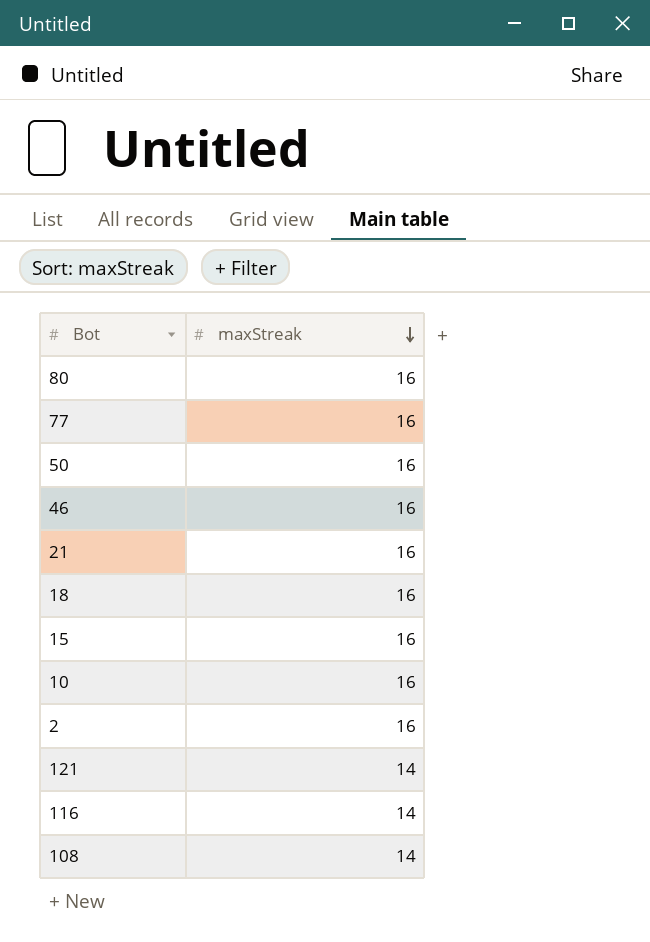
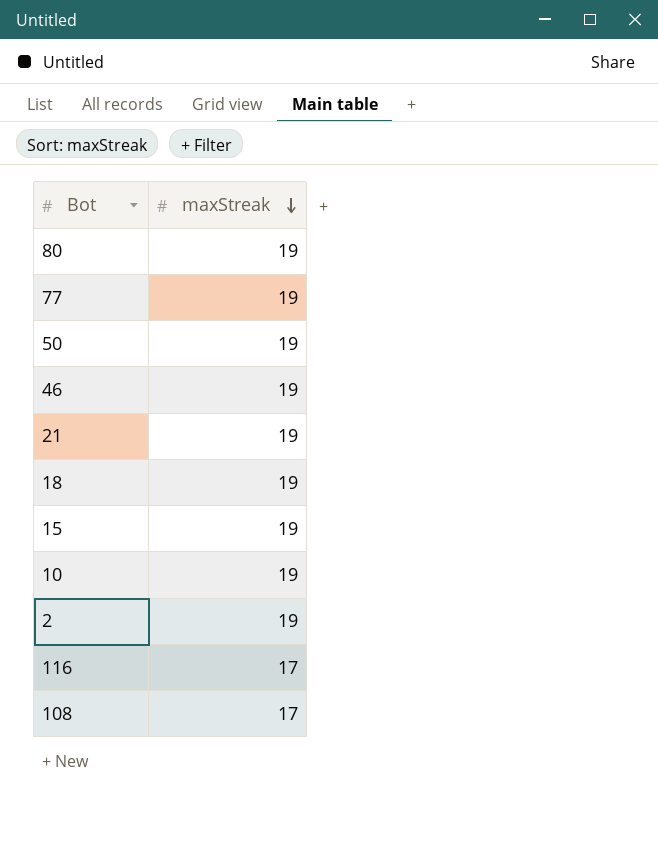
row 121: 14 -> none
80 | maxStreak: 16 -> 19
77 | maxStreak: 16 -> 19
50 | maxStreak: 16 -> 19
46 | maxStreak: 16 -> 19
21 | maxStreak: 16 -> 19
18 | maxStreak: 16 -> 19
15 | maxStreak: 16 -> 19
10 | maxStreak: 16 -> 19
2 | maxStreak: 16 -> 19
116 | maxStreak: 14 -> 17
108 | maxStreak: 14 -> 17

